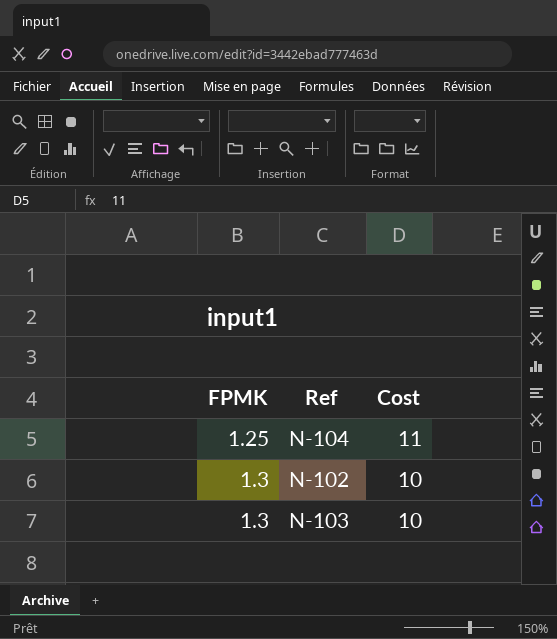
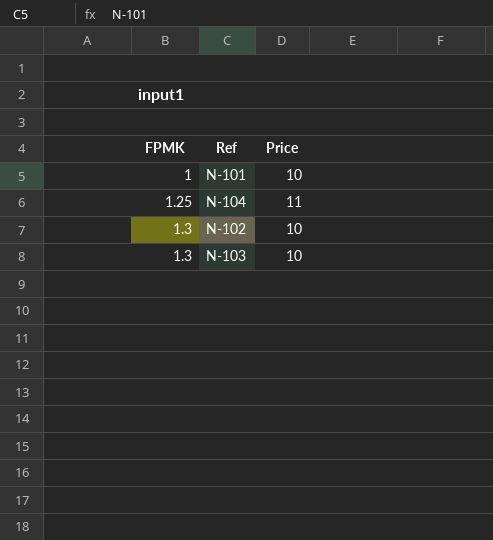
column name: Cost -> Price
row N-101: none -> 1 | 10

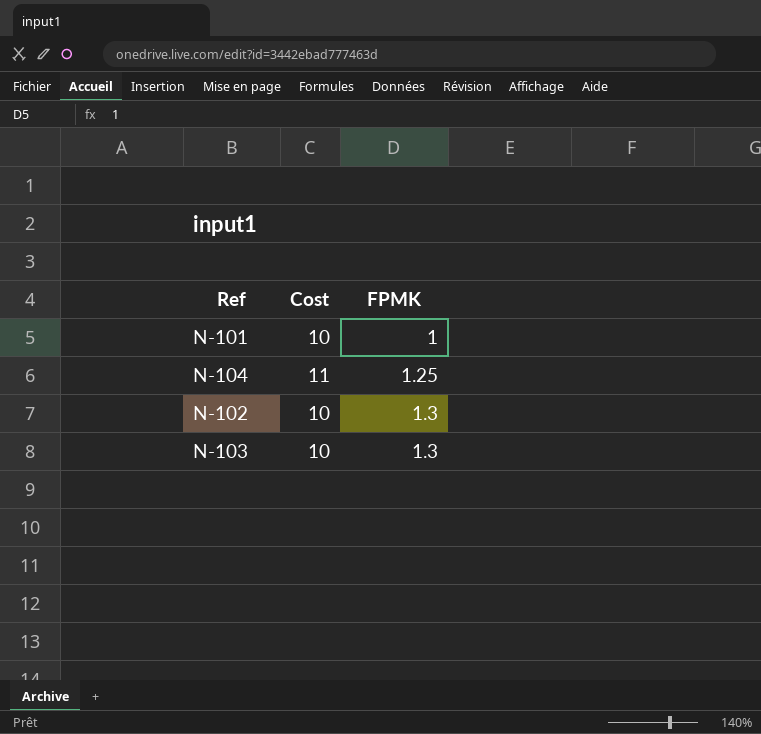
column name: Price -> Cost
column FPMK | position: 1 -> 3

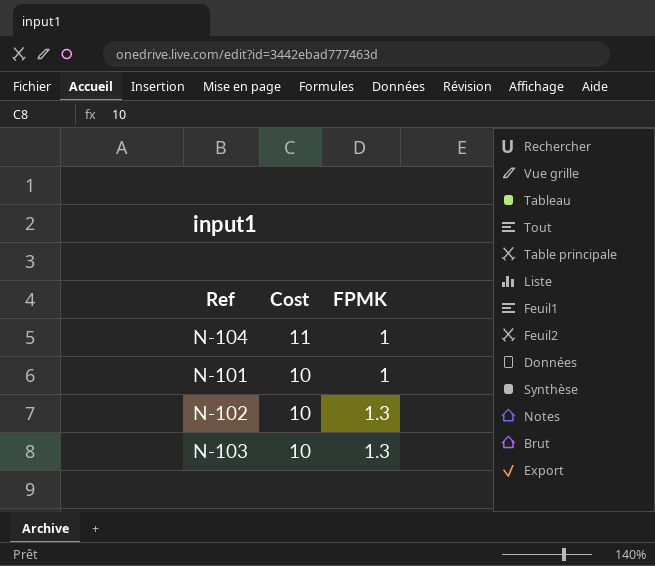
row order: FPMK ascending -> Cost descending
N-104 | FPMK: 1.25 -> 1

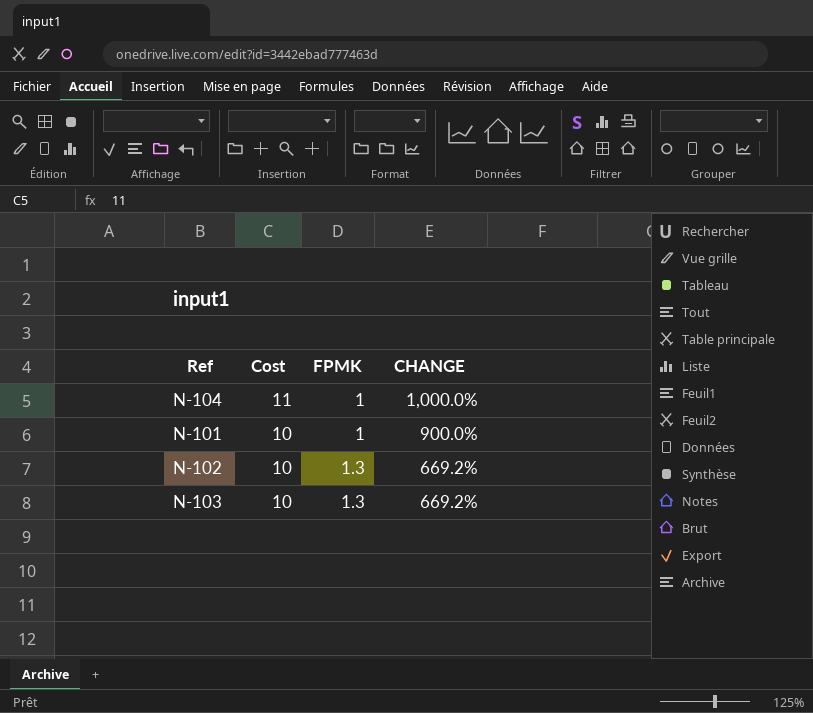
column CHANGE | formula: none -> ([Cost] - [FPMK]) / [FPMK]

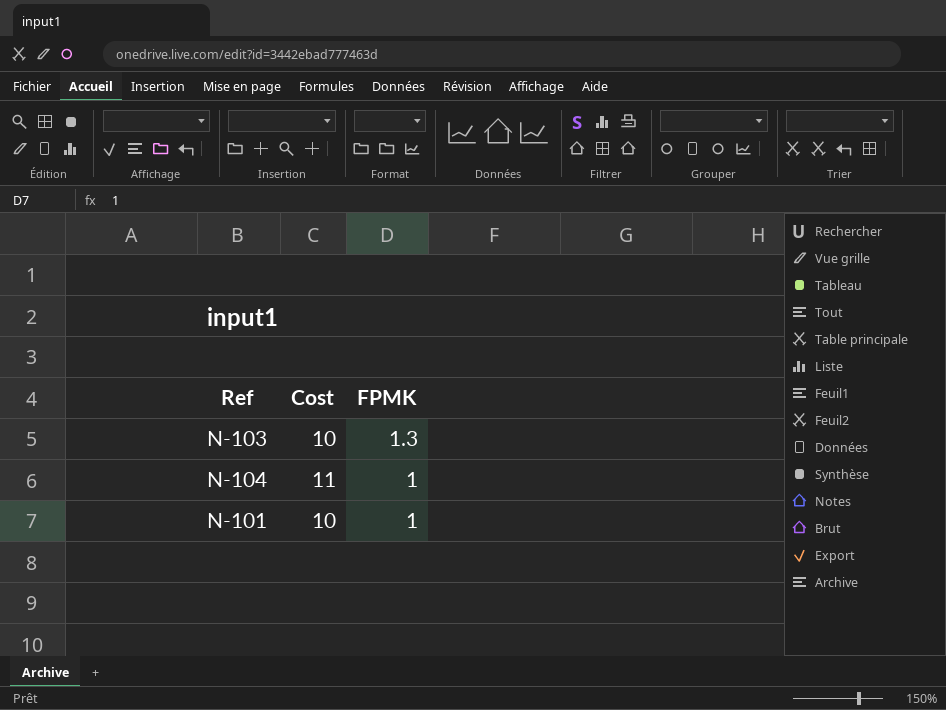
row order: Cost descending -> FPMK descending
column CHANGE | formula: ([Cost] - [FPMK]) / [FPMK] -> none
row N-102: 10 | 1.3 | 669.2% -> none

